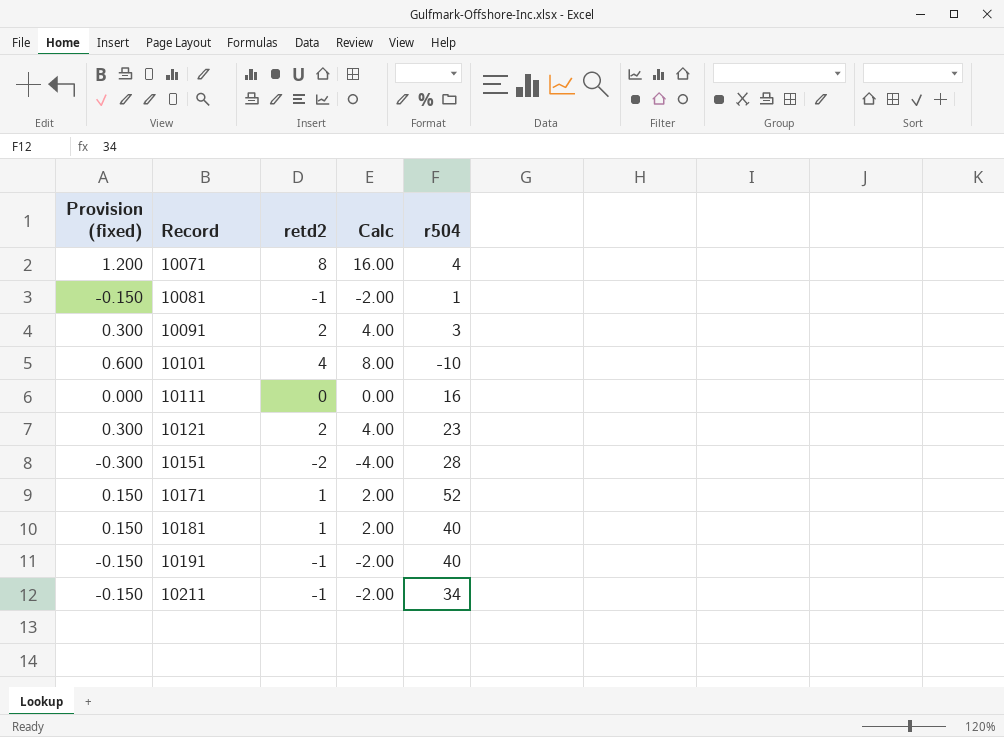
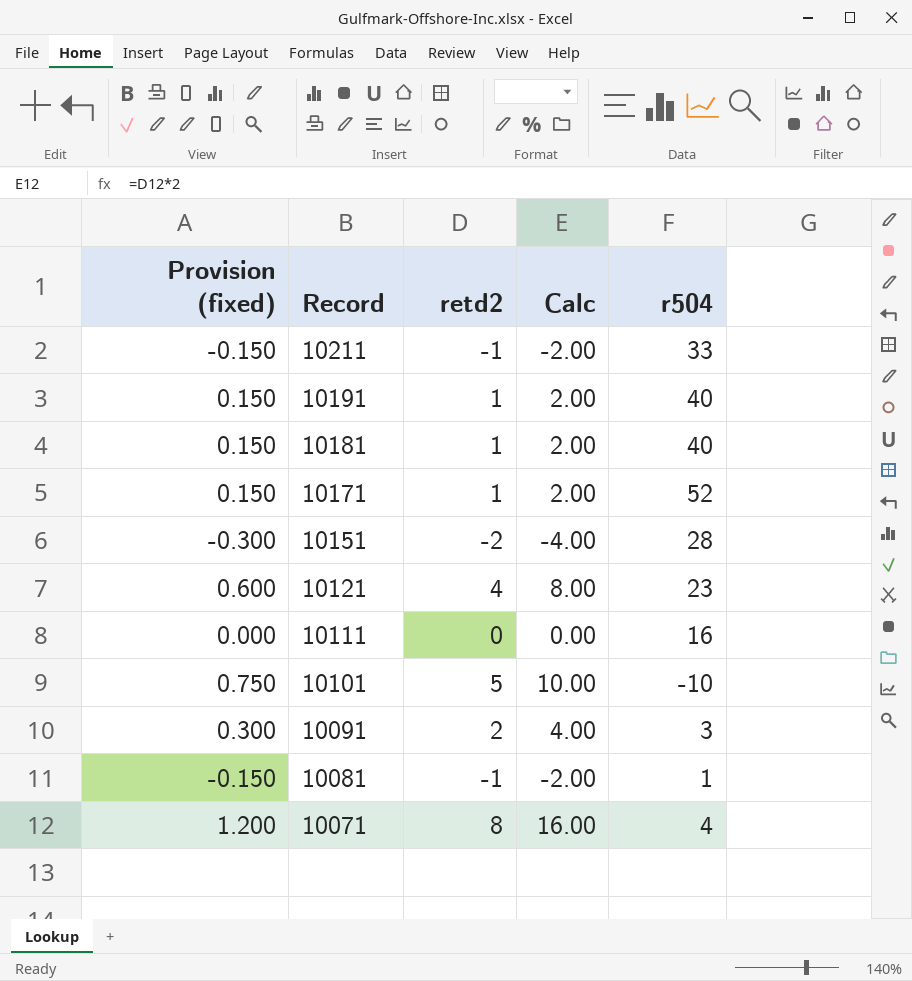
row order: Record ascending -> Record descending
10211 | r504: 34 -> 33
10191 | Provision (fixed): -0.150 -> 0.150
10191 | retd2: -1 -> 1
10191 | Calc: -2.00 -> 2.00
10121 | Provision (fixed): 0.300 -> 0.600
10121 | retd2: 2 -> 4
10121 | Calc: 4.00 -> 8.00
10101 | Provision (fixed): 0.600 -> 0.750
10101 | retd2: 4 -> 5
10101 | Calc: 8.00 -> 10.00

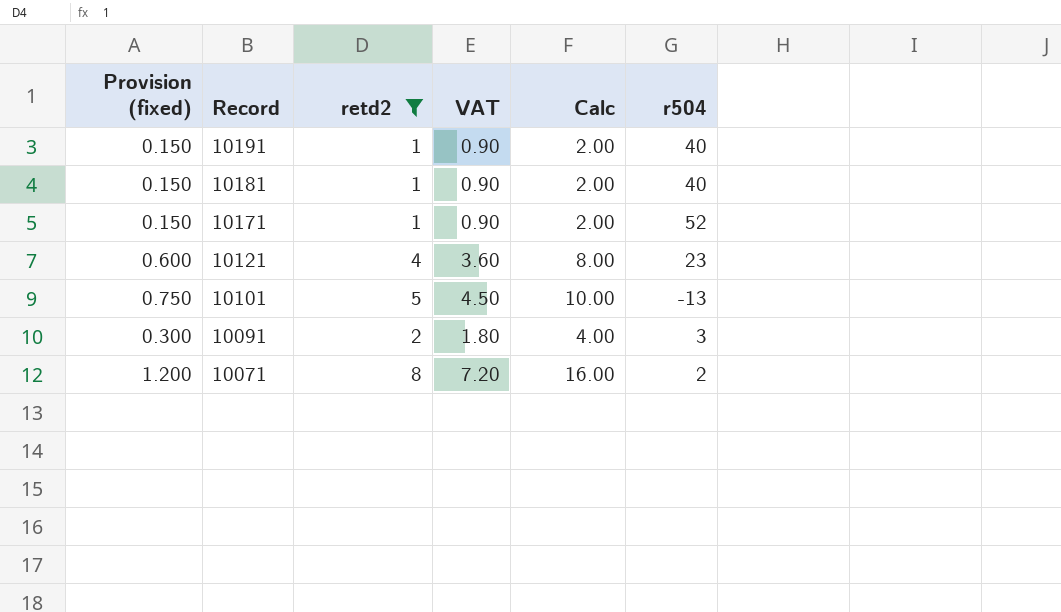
filter: none -> retd2 >= 1
column VAT | formula: none -> [retd2] * 0.9
10101 | r504: -10 -> -13
10071 | r504: 4 -> 2

